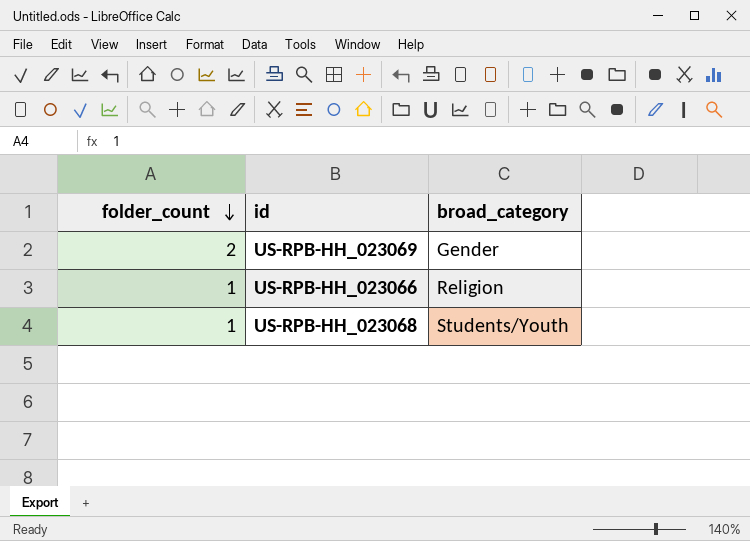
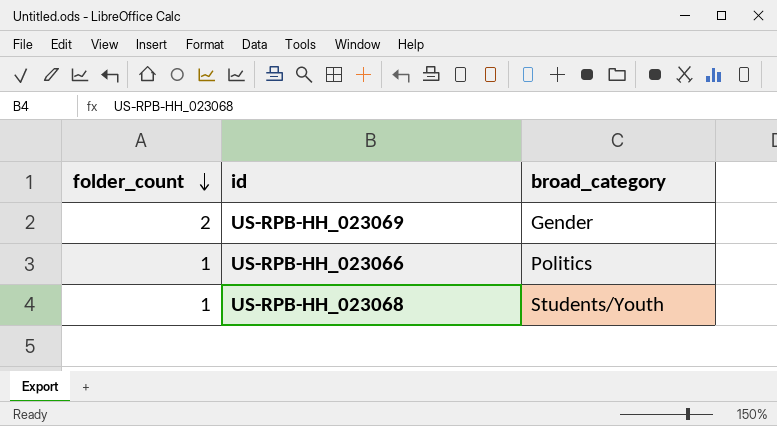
US-RPB-HH_023066 | broad_category: Religion -> Politics

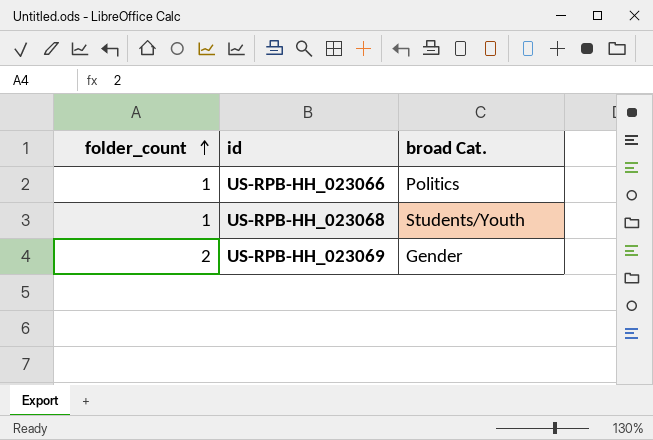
row order: folder_count descending -> folder_count ascending
column name: broad_category -> broad Cat.

